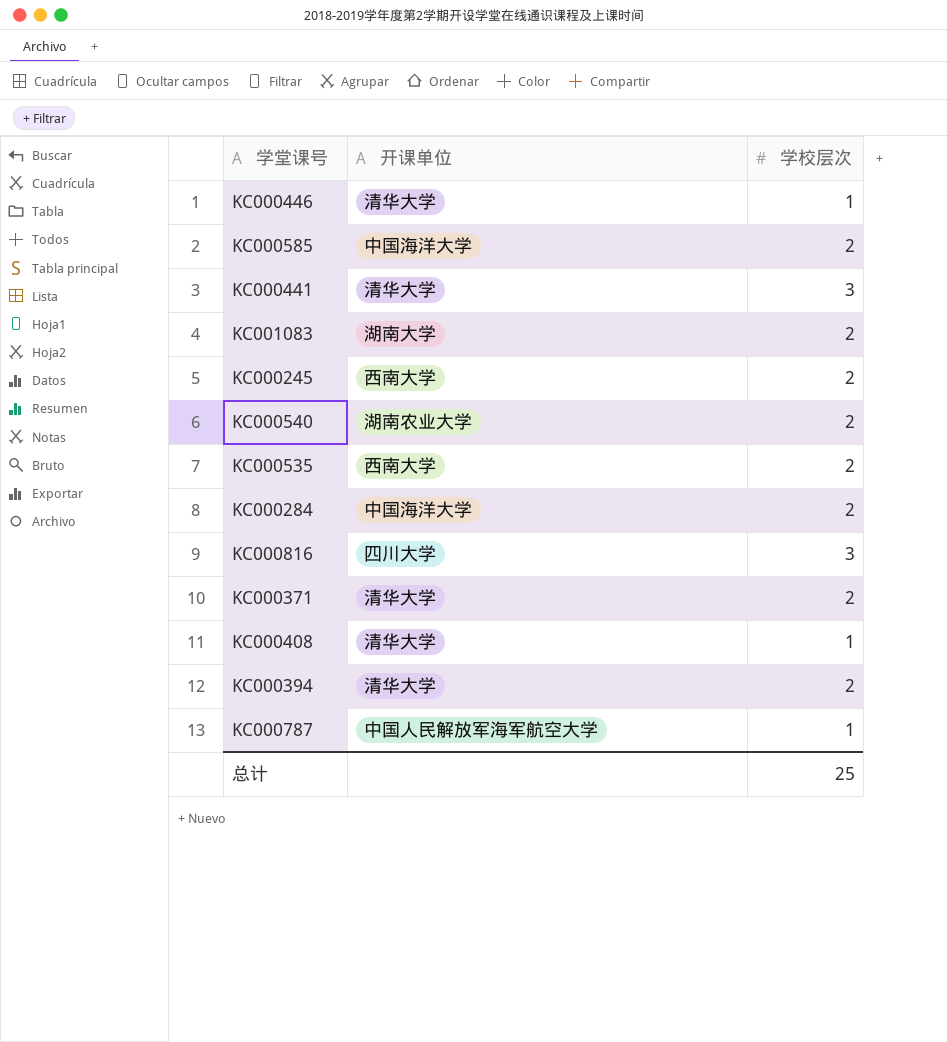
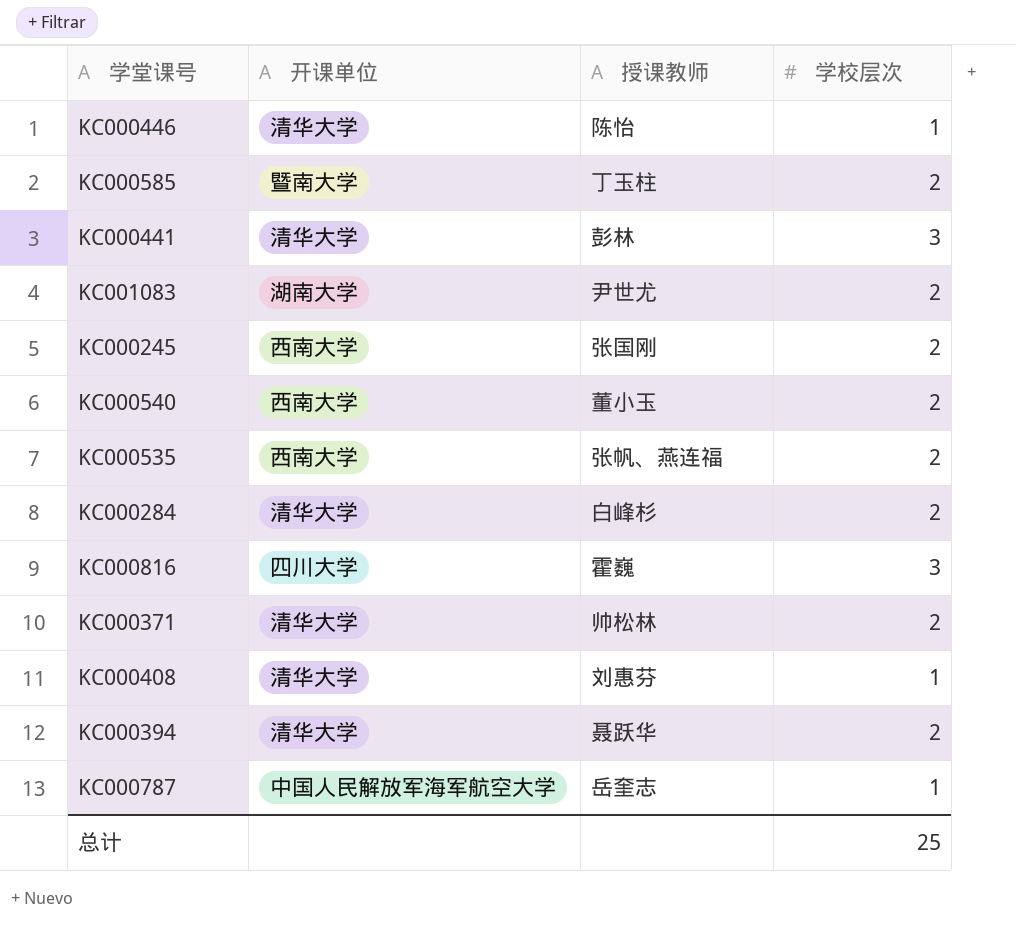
column 授课教师 | position: none -> 3
KC000585 | 开课单位: 中国海洋大学 -> 暨南大学
KC000540 | 开课单位: 湖南农业大学 -> 西南大学
KC000284 | 开课单位: 中国海洋大学 -> 清华大学

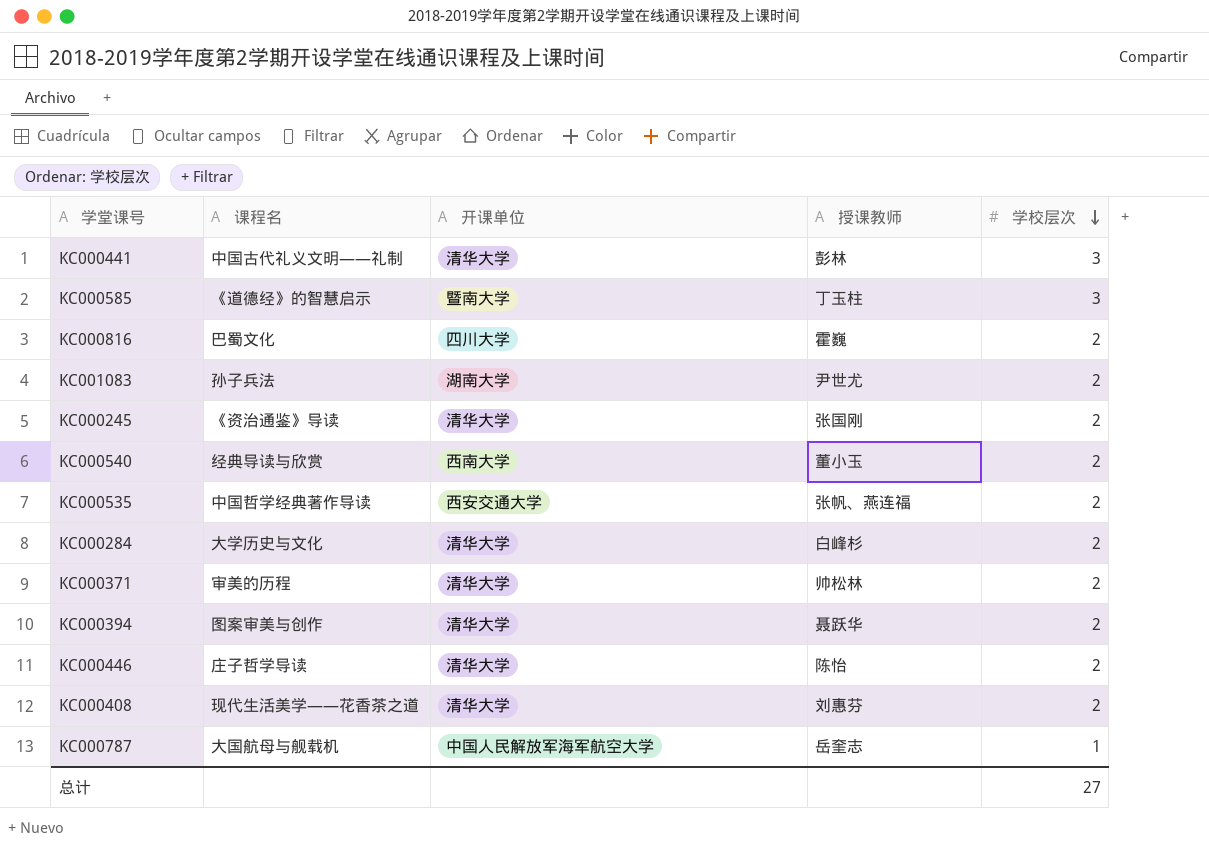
row order: none -> 学校层次 descending
column 课程名 | position: none -> 2
KC000585 | 学校层次: 2 -> 3
KC000816 | 学校层次: 3 -> 2
KC000245 | 开课单位: 西南大学 -> 清华大学
KC000535 | 开课单位: 西南大学 -> 西安交通大学
KC000446 | 学校层次: 1 -> 2
KC000408 | 学校层次: 1 -> 2
总计 | 学校层次: 25 -> 27

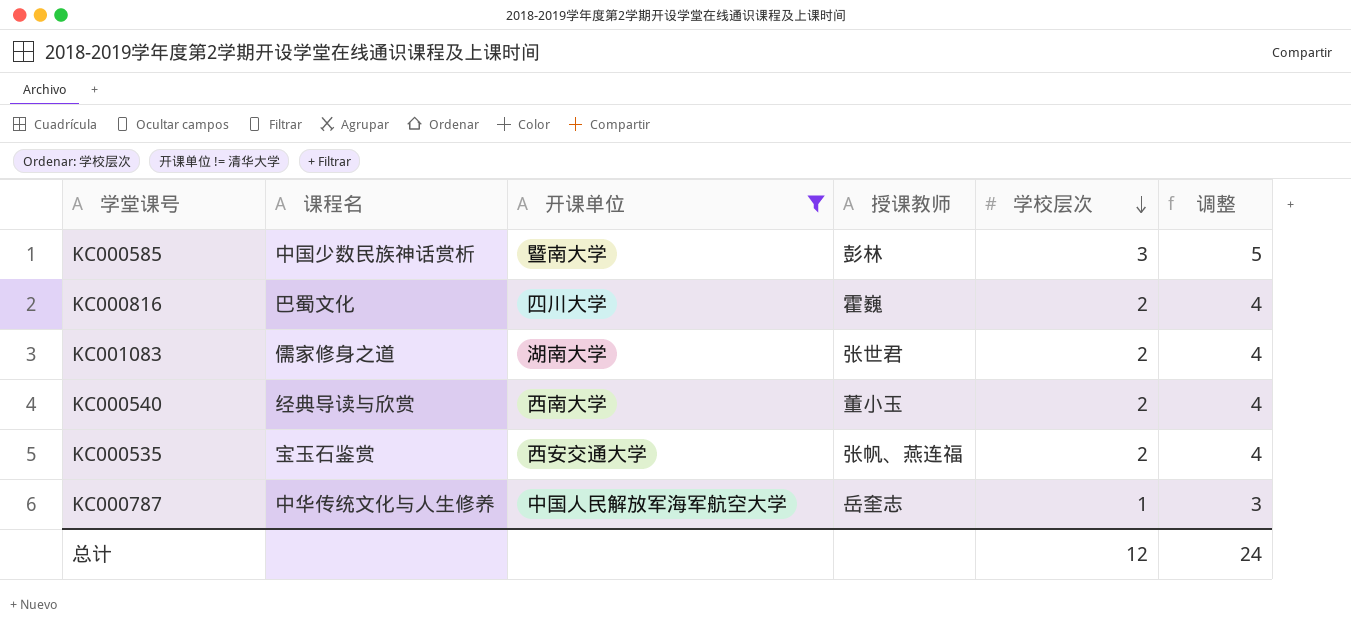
filter: none -> 开课单位 != 清华大学
column 调整 | formula: none -> [学校层次] + 2
KC000585 | 课程名: 《道德经》的智慧启示 -> 中国少数民族神话赏析
KC000585 | 授课教师: 丁玉柱 -> 彭林
KC001083 | 课程名: 孙子兵法 -> 儒家修身之道
KC001083 | 授课教师: 尹世尤 -> 张世君
KC000535 | 课程名: 中国哲学经典著作导读 -> 宝玉石鉴赏
KC000787 | 课程名: 大国航母与舰载机 -> 中华传统文化与人生修养
总计 | 学校层次: 27 -> 12

